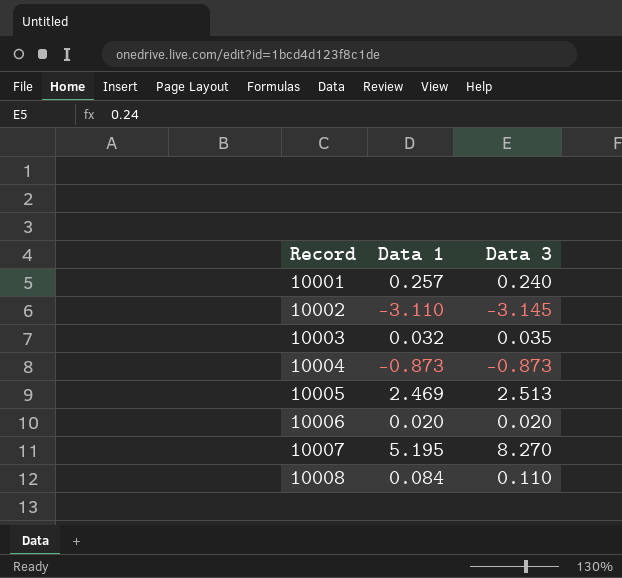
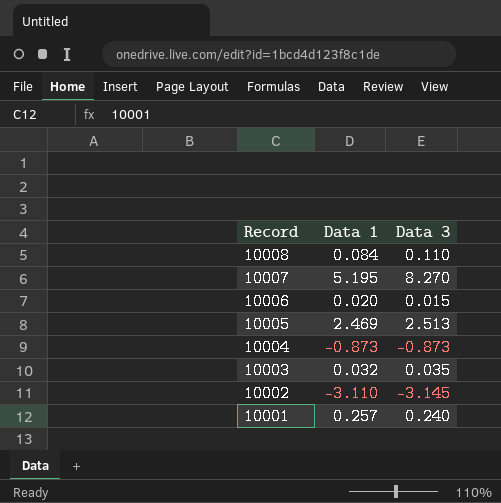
row order: Record ascending -> Record descending
10006 | Data 3: 0.020 -> 0.015

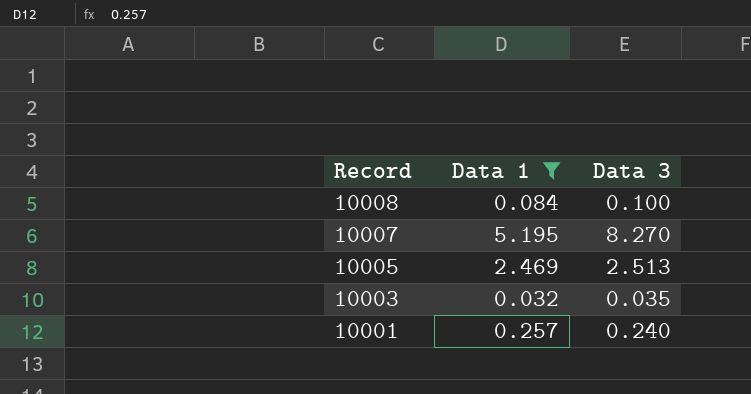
filter: none -> Data 1 >= 0.032
10008 | Data 3: 0.110 -> 0.100

